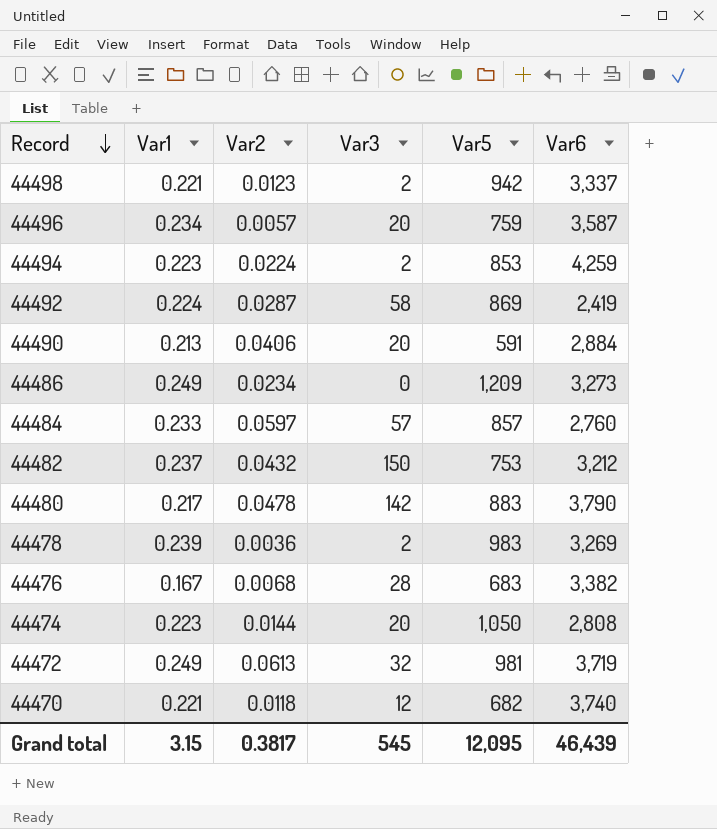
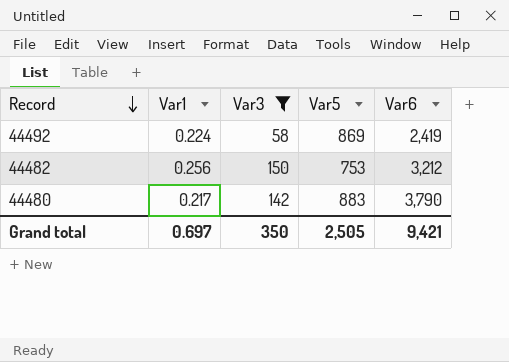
filter: none -> Var3 >= 58
column Var2 | position: 3 -> none
44482 | Var1: 0.237 -> 0.256
Grand total | Var1: 3.15 -> 0.697
Grand total | Var3: 545 -> 350
Grand total | Var5: 12,095 -> 2,505
Grand total | Var6: 46,439 -> 9,421

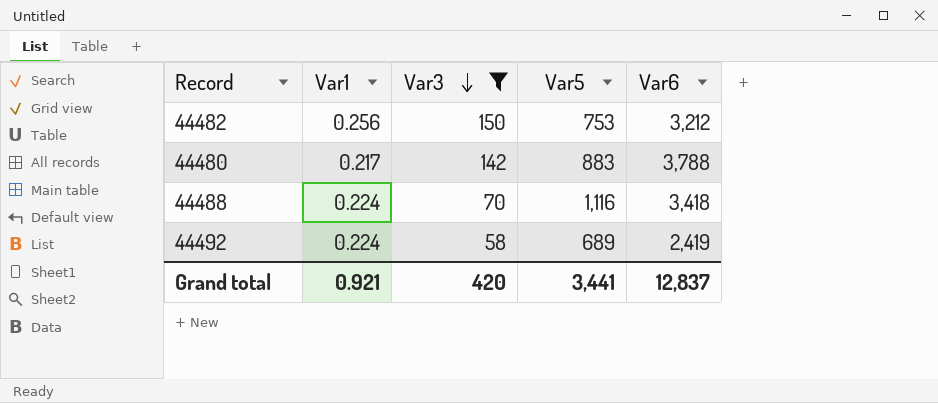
row order: Record descending -> Var3 descending
44480 | Var6: 3,790 -> 3,788
row 44488: none -> 0.224 | 70 | 1,116 | 3,418
44492 | Var5: 869 -> 689
Grand total | Var1: 0.697 -> 0.921
Grand total | Var3: 350 -> 420
Grand total | Var5: 2,505 -> 3,441
Grand total | Var6: 9,421 -> 12,837

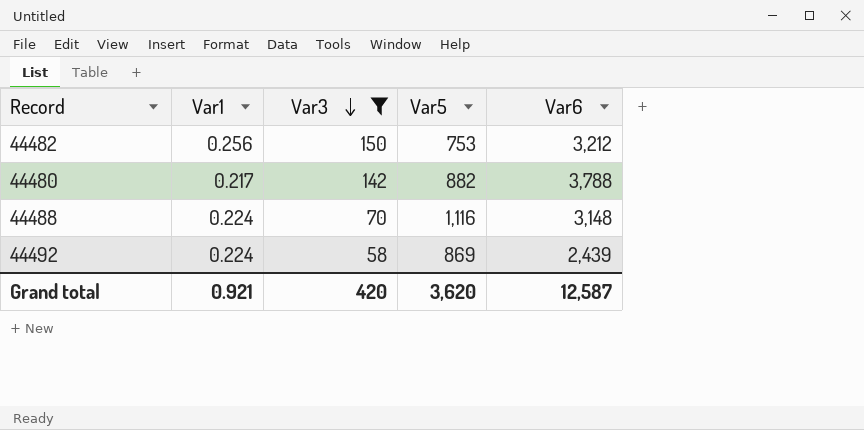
44480 | Var5: 883 -> 882
44488 | Var6: 3,418 -> 3,148
44492 | Var5: 689 -> 869
44492 | Var6: 2,419 -> 2,439
Grand total | Var5: 3,441 -> 3,620
Grand total | Var6: 12,837 -> 12,587

